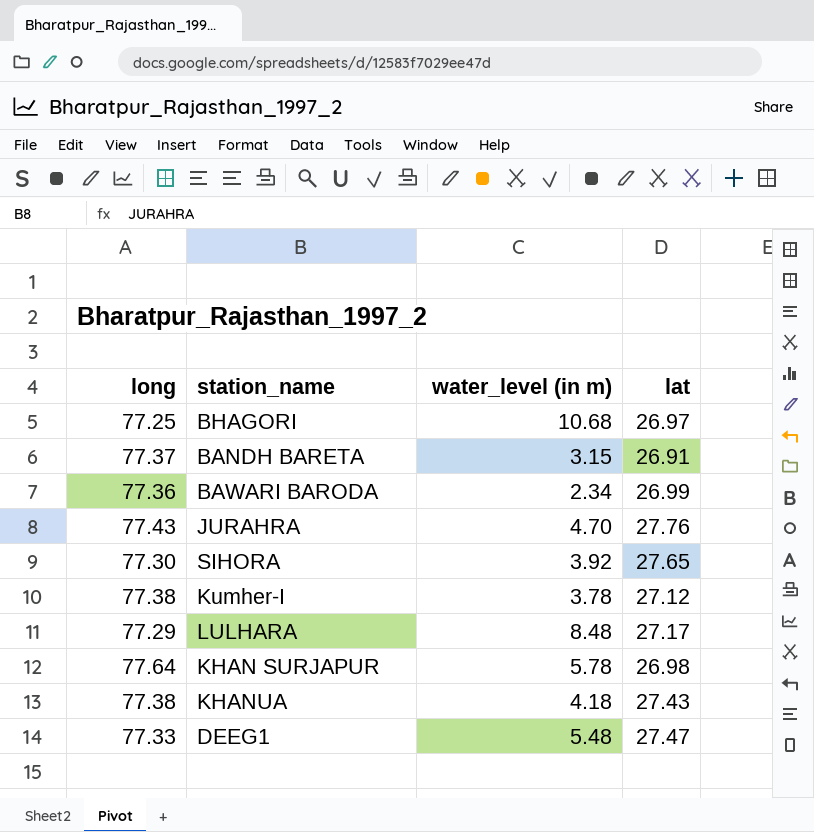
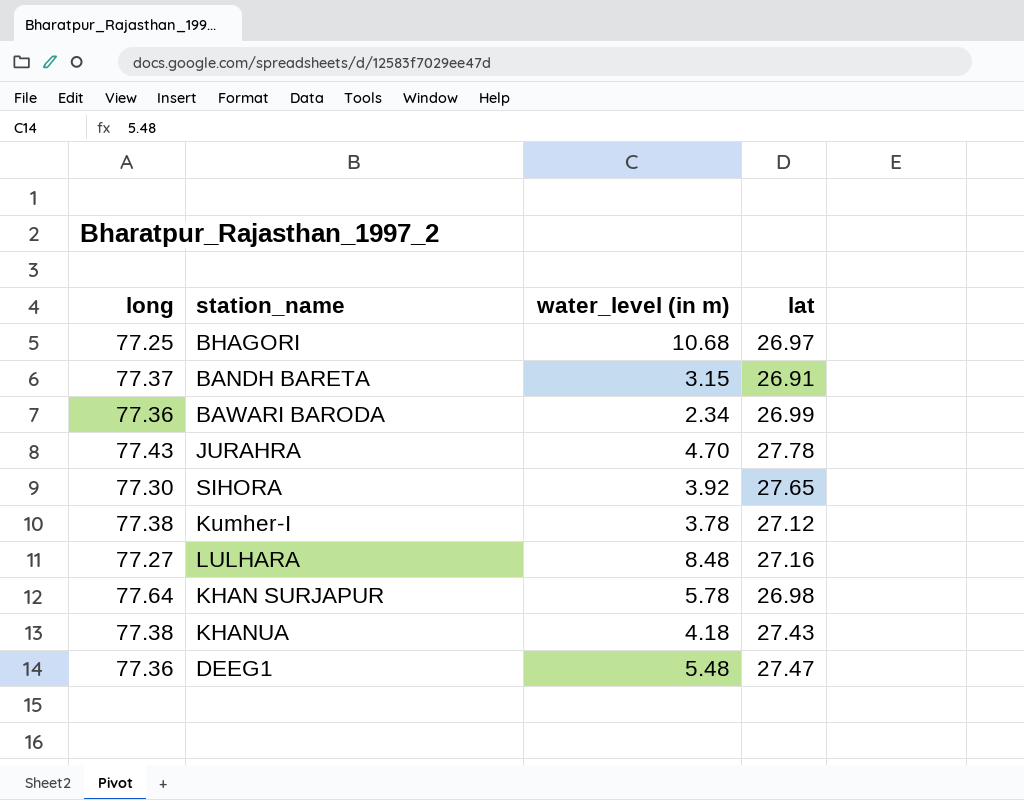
JURAHRA | lat: 27.76 -> 27.78
LULHARA | long: 77.29 -> 77.27
LULHARA | lat: 27.17 -> 27.16
DEEG1 | long: 77.33 -> 77.36

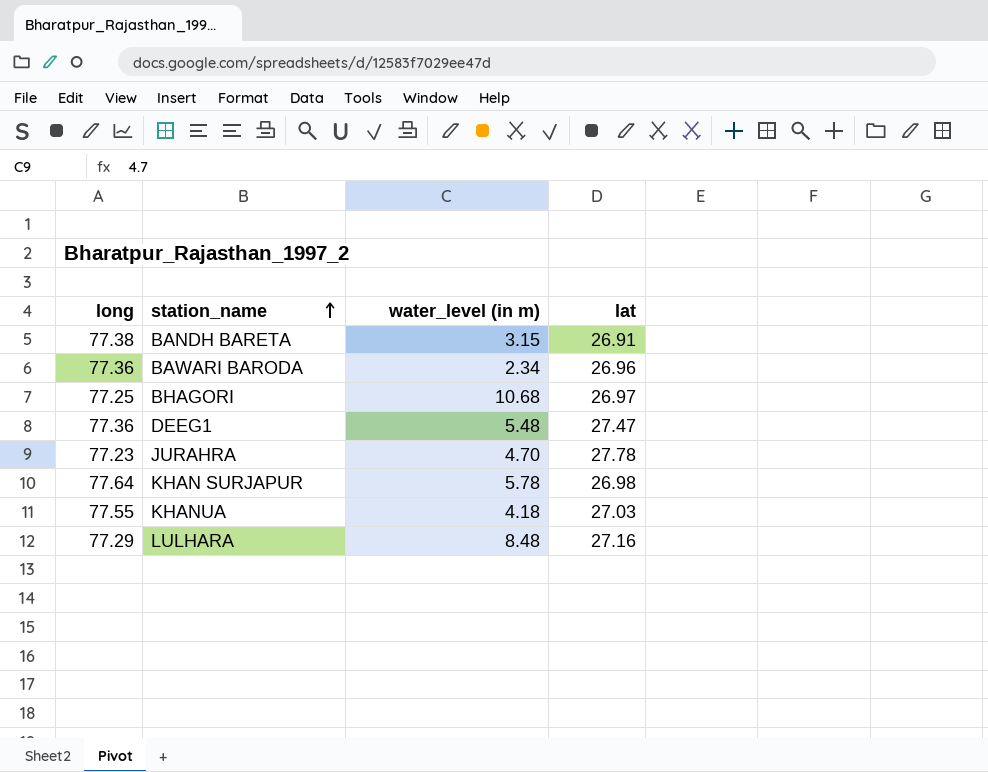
row order: none -> station_name ascending
row SIHORA: 77.30 | 3.92 | 27.65 -> none
row Kumher-I: 77.38 | 3.78 | 27.12 -> none
BANDH BARETA | long: 77.37 -> 77.38
BAWARI BARODA | lat: 26.99 -> 26.96
JURAHRA | long: 77.43 -> 77.23
KHANUA | long: 77.38 -> 77.55
KHANUA | lat: 27.43 -> 27.03
LULHARA | long: 77.27 -> 77.29

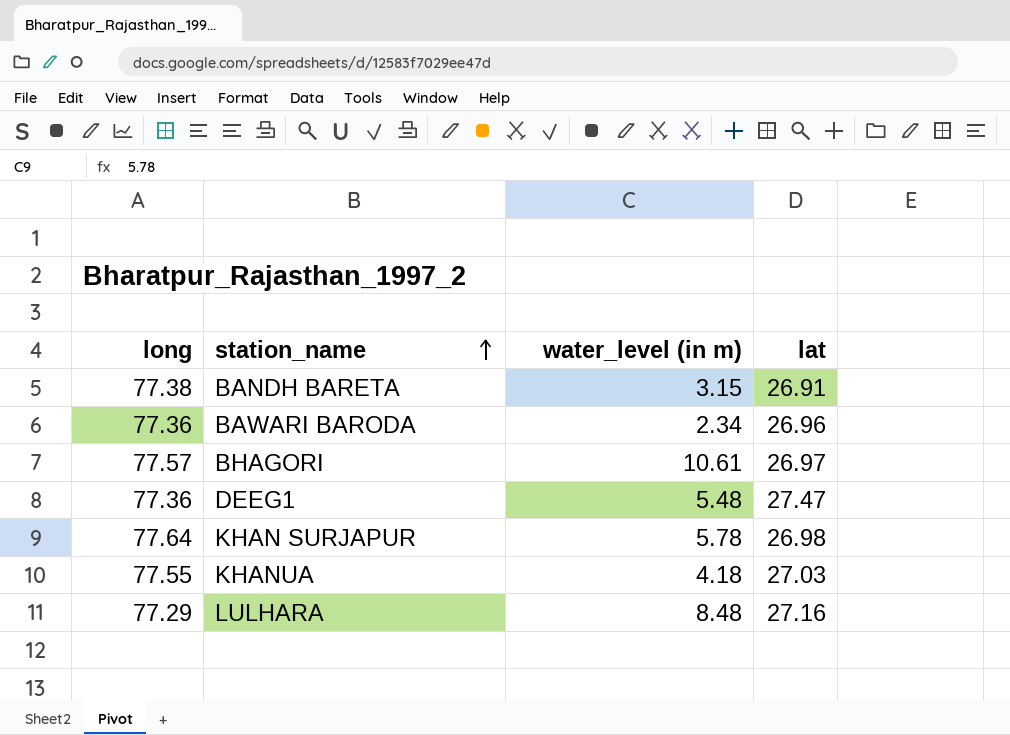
row JURAHRA: 77.23 | 4.70 | 27.78 -> none
BHAGORI | long: 77.25 -> 77.57
BHAGORI | water_level (in m): 10.68 -> 10.61

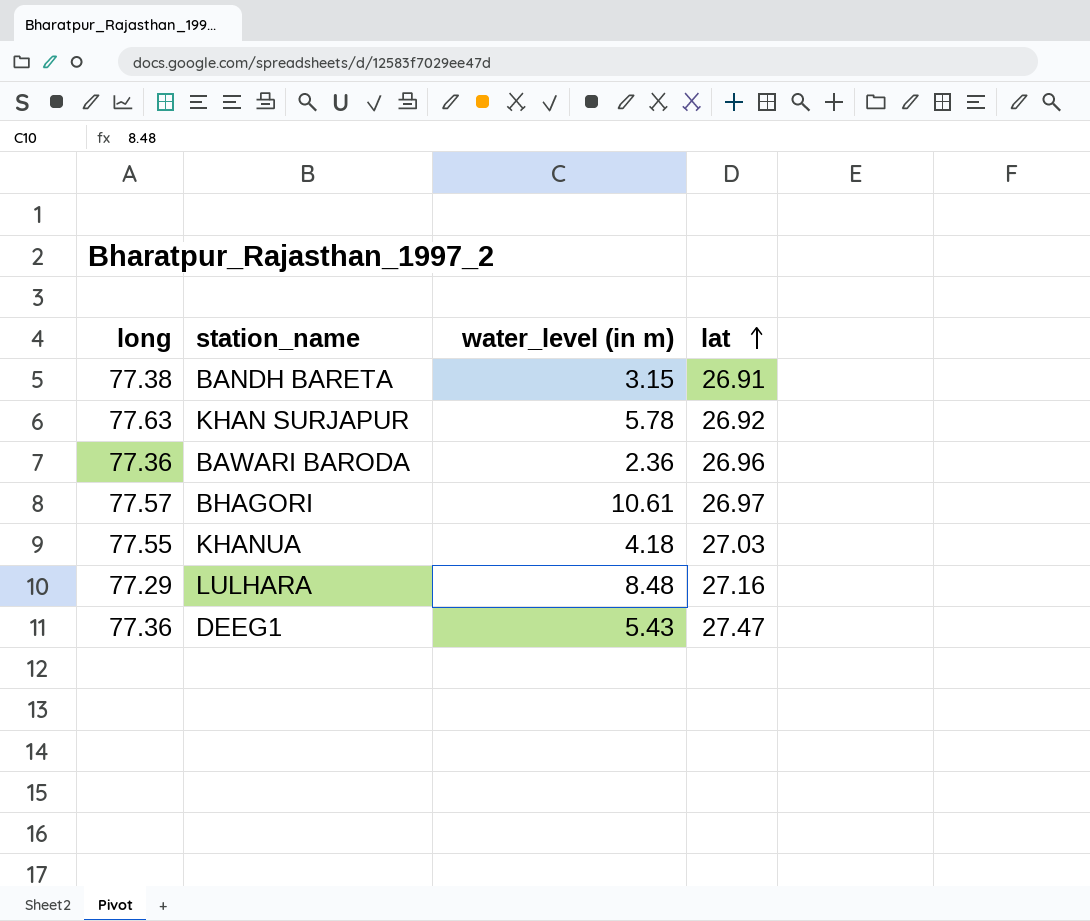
row order: station_name ascending -> lat ascending
KHAN SURJAPUR | long: 77.64 -> 77.63
KHAN SURJAPUR | lat: 26.98 -> 26.92
BAWARI BARODA | water_level (in m): 2.34 -> 2.36
DEEG1 | water_level (in m): 5.48 -> 5.43

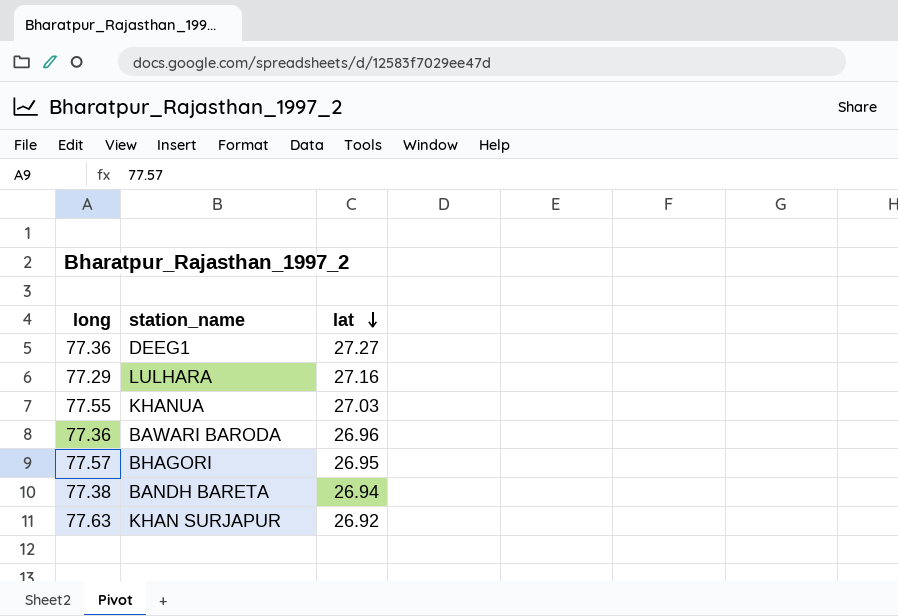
row order: lat ascending -> lat descending
column water_level (in m) | position: 3 -> none
DEEG1 | lat: 27.47 -> 27.27
BHAGORI | lat: 26.97 -> 26.95
BANDH BARETA | lat: 26.91 -> 26.94

